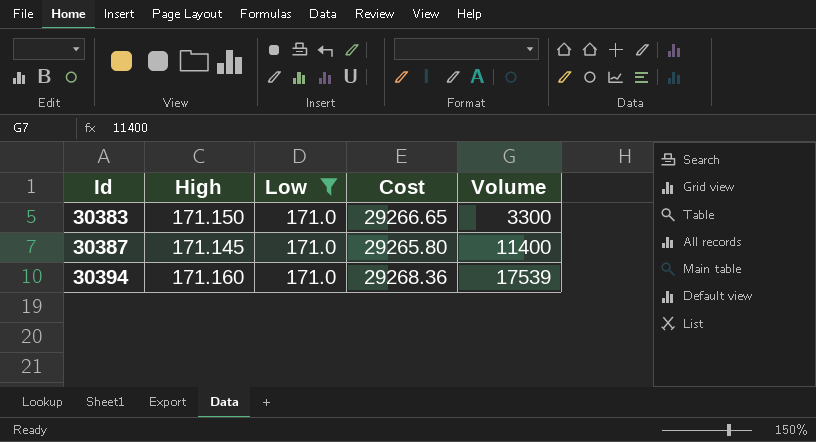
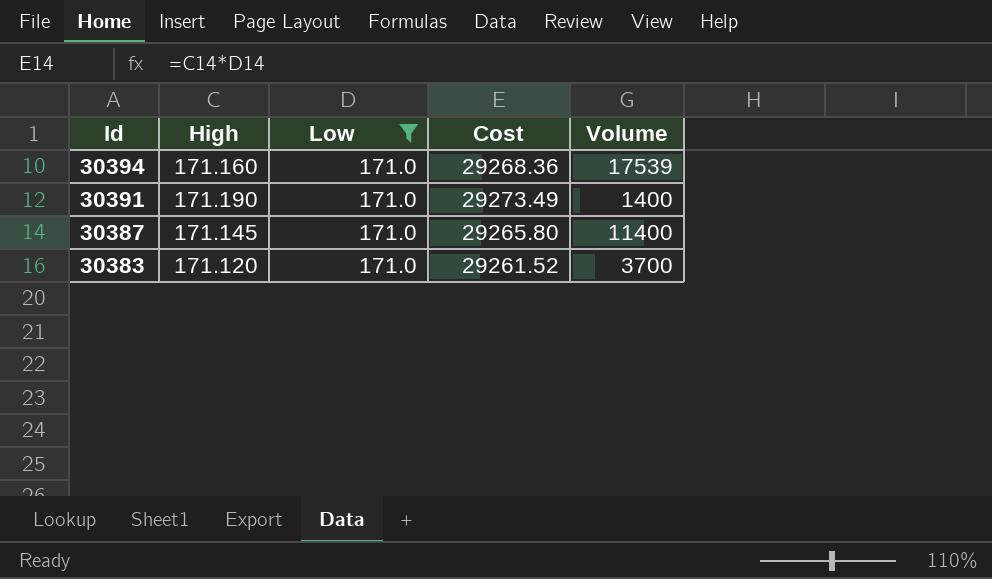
row order: Id ascending -> Id descending
row 30391: none -> 171.190 | 171.0 | 29273.49 | 1400
30383 | High: 171.150 -> 171.120
30383 | Cost: 29266.65 -> 29261.52
30383 | Volume: 3300 -> 3700

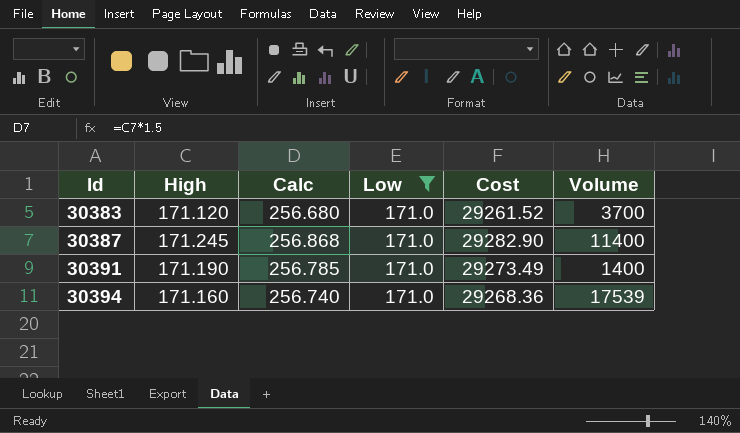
row order: Id descending -> Id ascending
column Calc | formula: none -> [High] * 1.5
30387 | High: 171.145 -> 171.245
30387 | Cost: 29265.80 -> 29282.90

